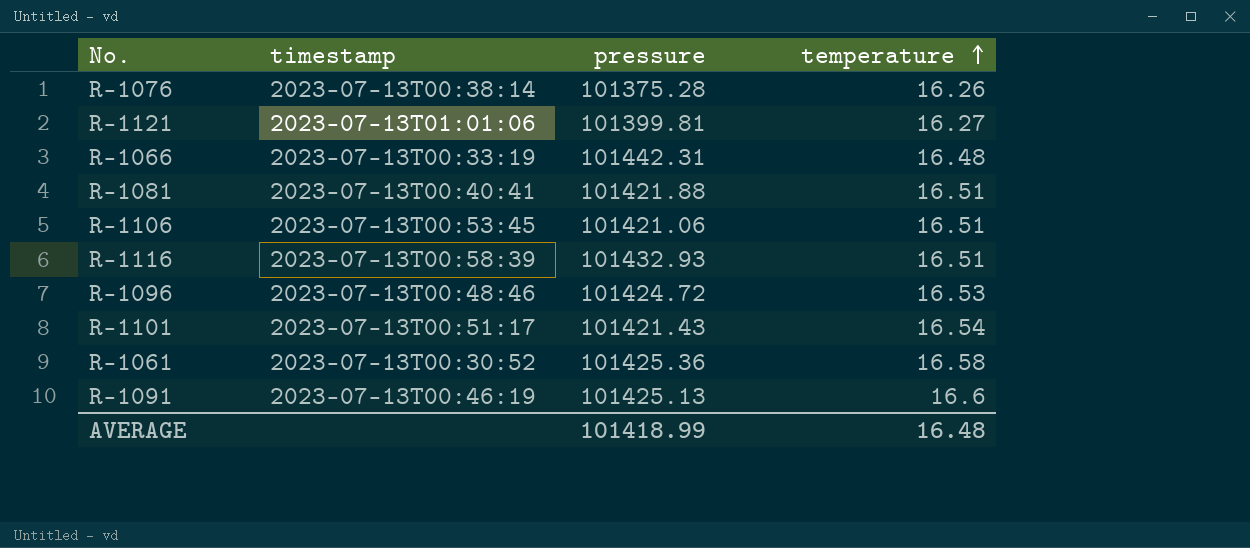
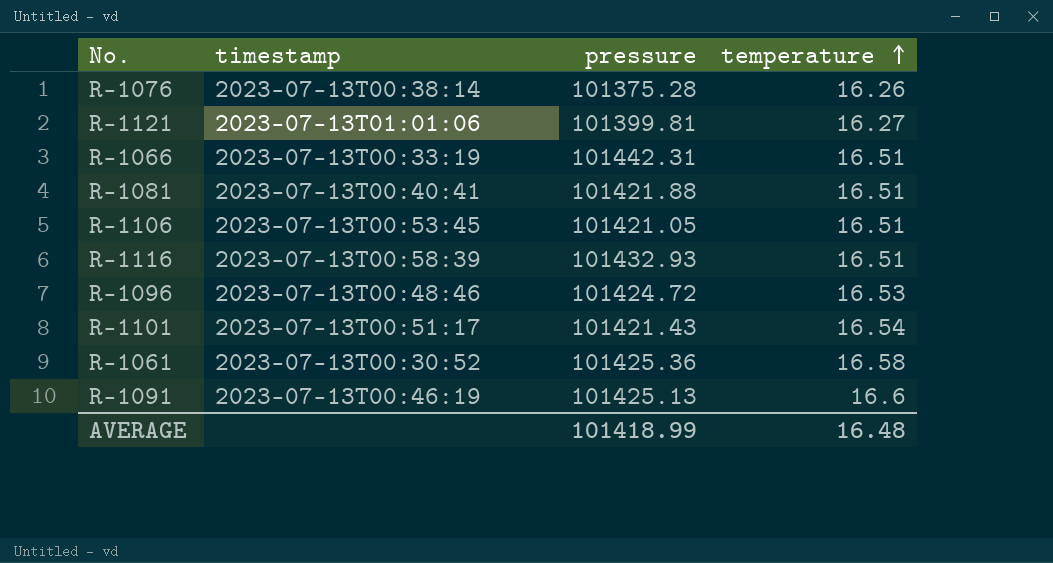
R-1066 | temperature: 16.48 -> 16.51
R-1106 | pressure: 101421.06 -> 101421.05

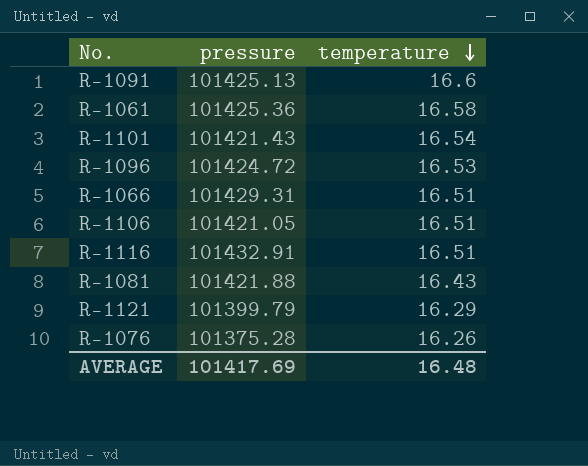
row order: temperature ascending -> temperature descending
column timestamp | position: 2 -> none
R-1066 | pressure: 101442.31 -> 101429.31
R-1116 | pressure: 101432.93 -> 101432.91
R-1081 | temperature: 16.51 -> 16.43
R-1121 | pressure: 101399.81 -> 101399.79
R-1121 | temperature: 16.27 -> 16.29
AVERAGE | pressure: 101418.99 -> 101417.69

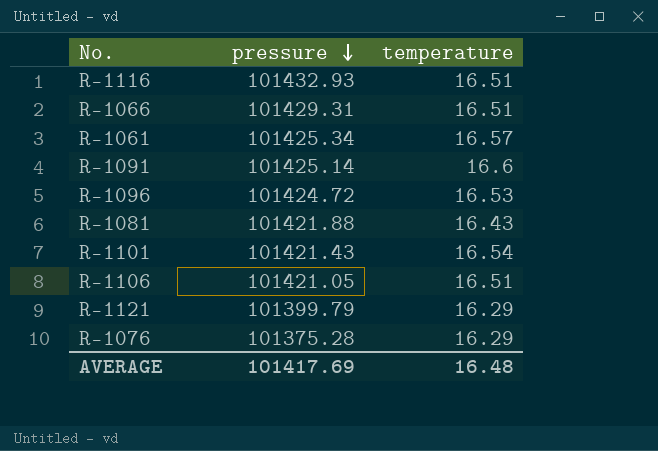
row order: temperature descending -> pressure descending
R-1116 | pressure: 101432.91 -> 101432.93
R-1061 | pressure: 101425.36 -> 101425.34
R-1061 | temperature: 16.58 -> 16.57
R-1091 | pressure: 101425.13 -> 101425.14
R-1076 | temperature: 16.26 -> 16.29

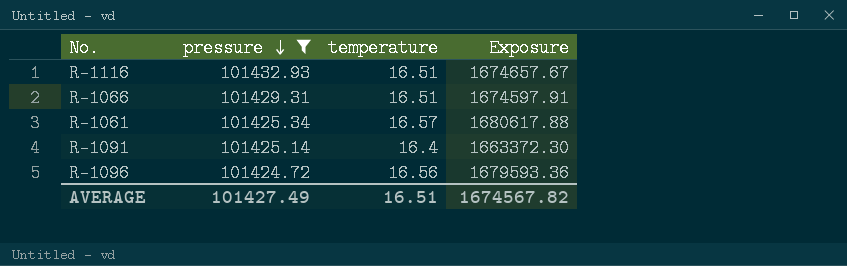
filter: none -> pressure >= 101424.72
column Exposure | formula: none -> [pressure] * [temperature]
R-1091 | temperature: 16.6 -> 16.4
R-1096 | temperature: 16.53 -> 16.56
AVERAGE | pressure: 101417.69 -> 101427.49
AVERAGE | temperature: 16.48 -> 16.51

